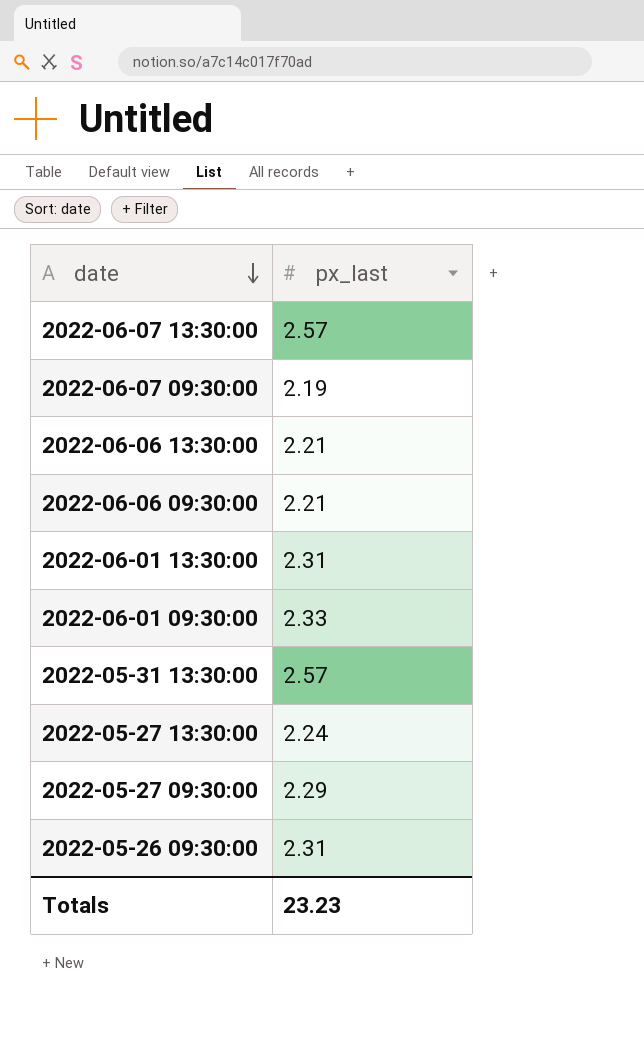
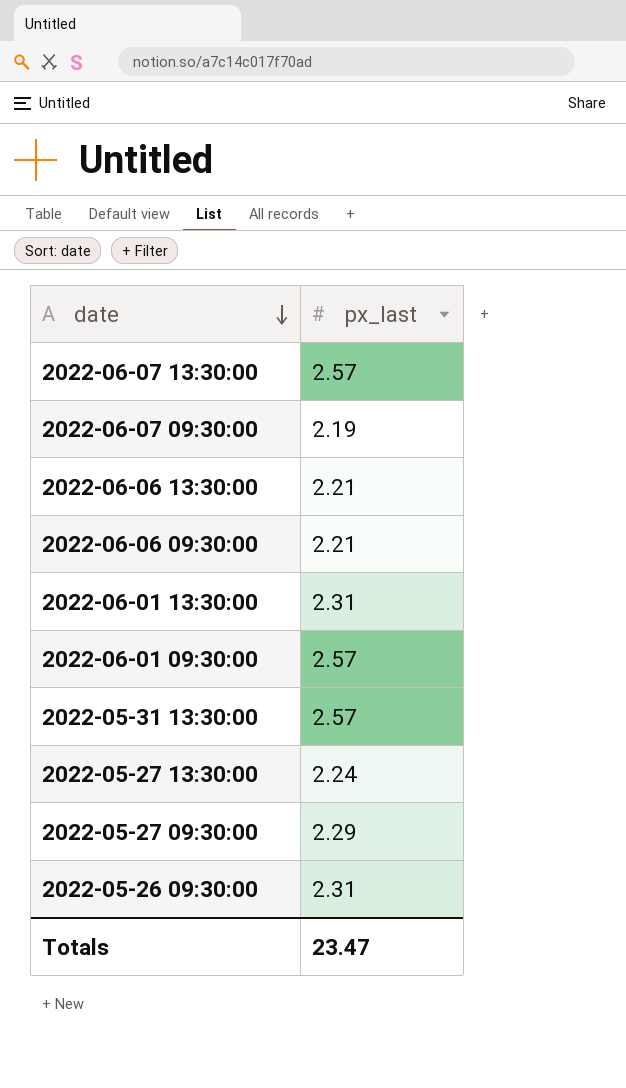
2022-06-01 09:30:00 | px_last: 2.33 -> 2.57
Totals | px_last: 23.23 -> 23.47

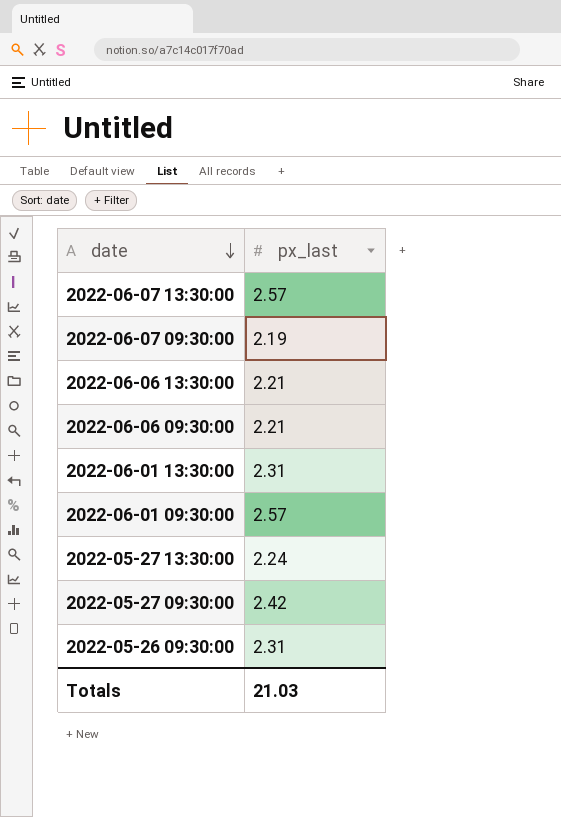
row 2022-05-31 13:30:00: 2.57 -> none
2022-05-27 09:30:00 | px_last: 2.29 -> 2.42
Totals | px_last: 23.47 -> 21.03

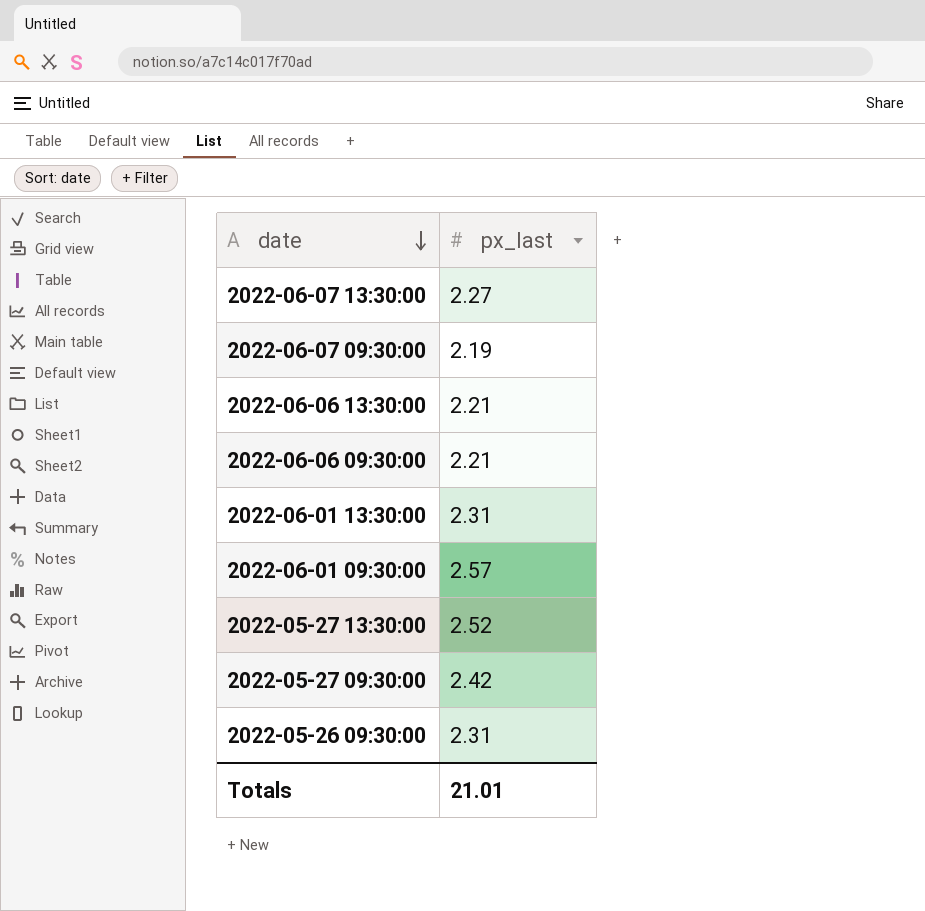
2022-06-07 13:30:00 | px_last: 2.57 -> 2.27
2022-05-27 13:30:00 | px_last: 2.24 -> 2.52
Totals | px_last: 21.03 -> 21.01

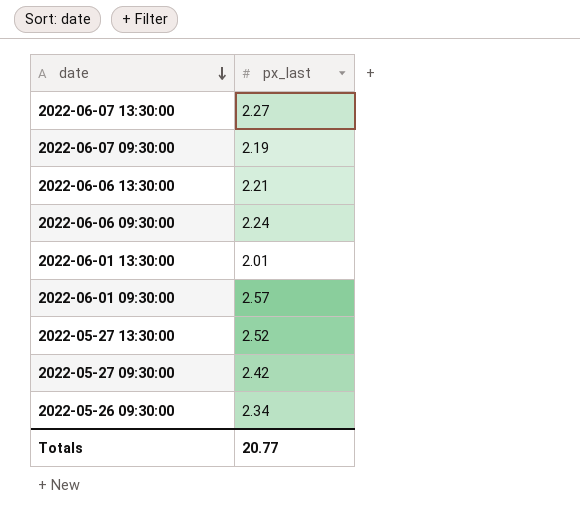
2022-06-06 09:30:00 | px_last: 2.21 -> 2.24
2022-06-01 13:30:00 | px_last: 2.31 -> 2.01
2022-05-26 09:30:00 | px_last: 2.31 -> 2.34
Totals | px_last: 21.01 -> 20.77

